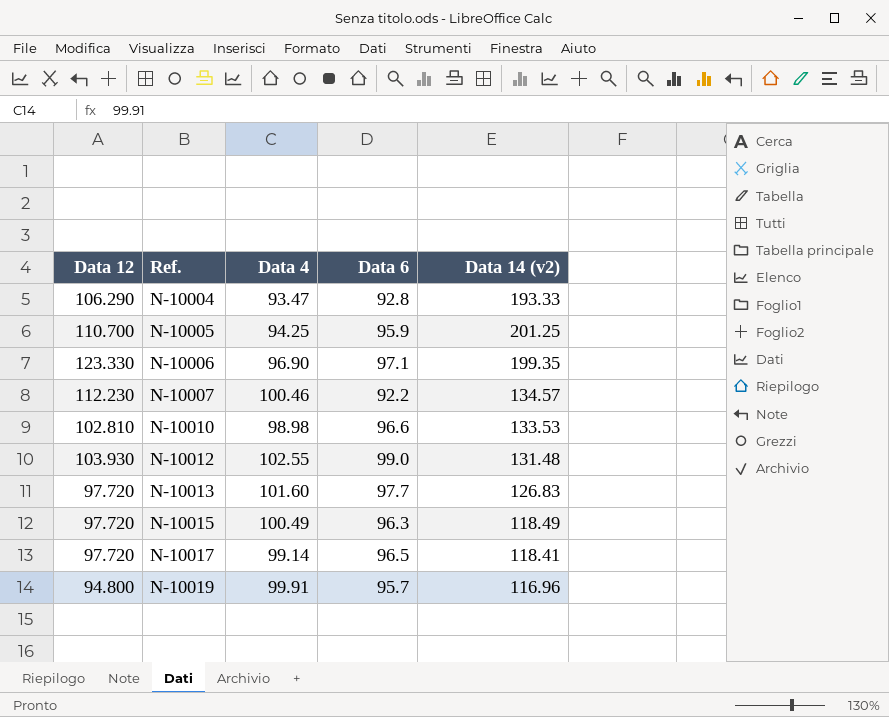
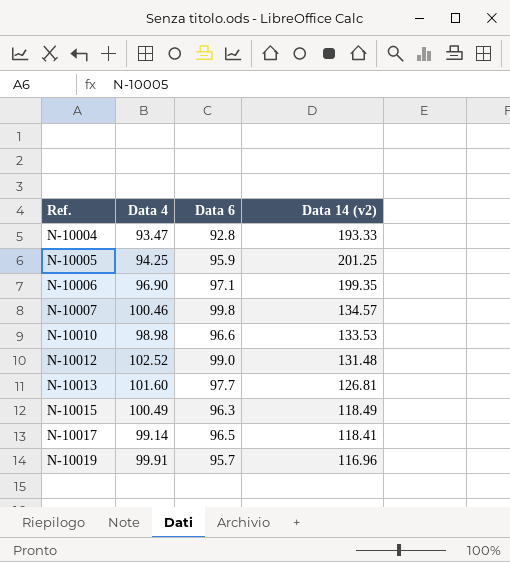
column Data 12 | position: 1 -> none
N-10007 | Data 6: 92.2 -> 99.8
N-10012 | Data 4: 102.55 -> 102.52
N-10013 | Data 14 (v2): 126.83 -> 126.81

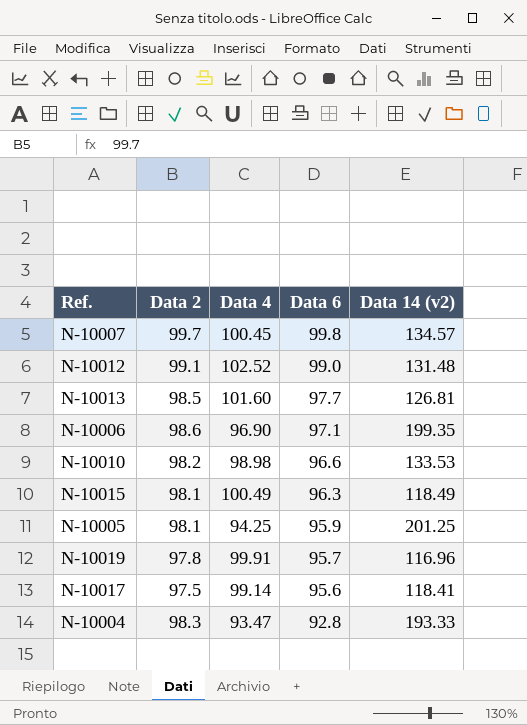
row order: Ref. ascending -> Data 6 descending
column Data 2 | position: none -> 2
N-10007 | Data 4: 100.46 -> 100.45
N-10017 | Data 6: 96.5 -> 95.6

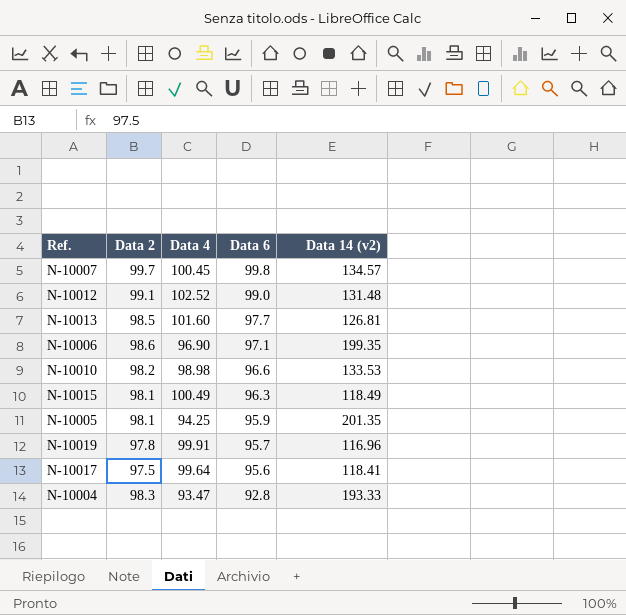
N-10005 | Data 14 (v2): 201.25 -> 201.35
N-10017 | Data 4: 99.14 -> 99.64

